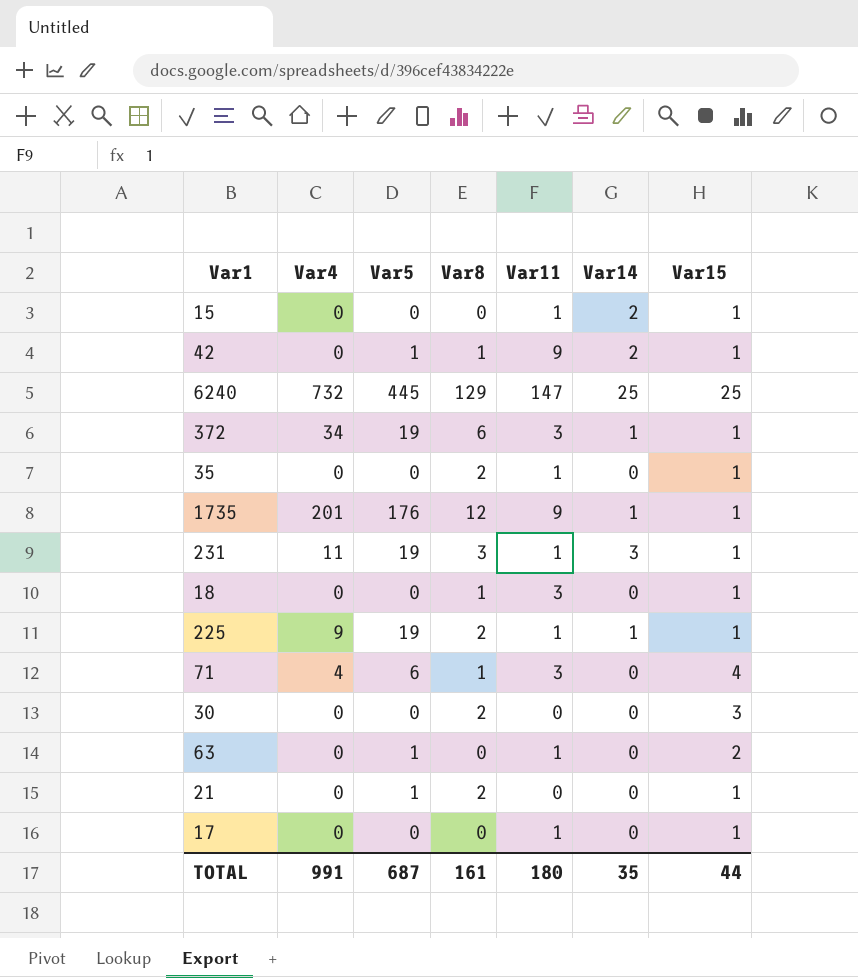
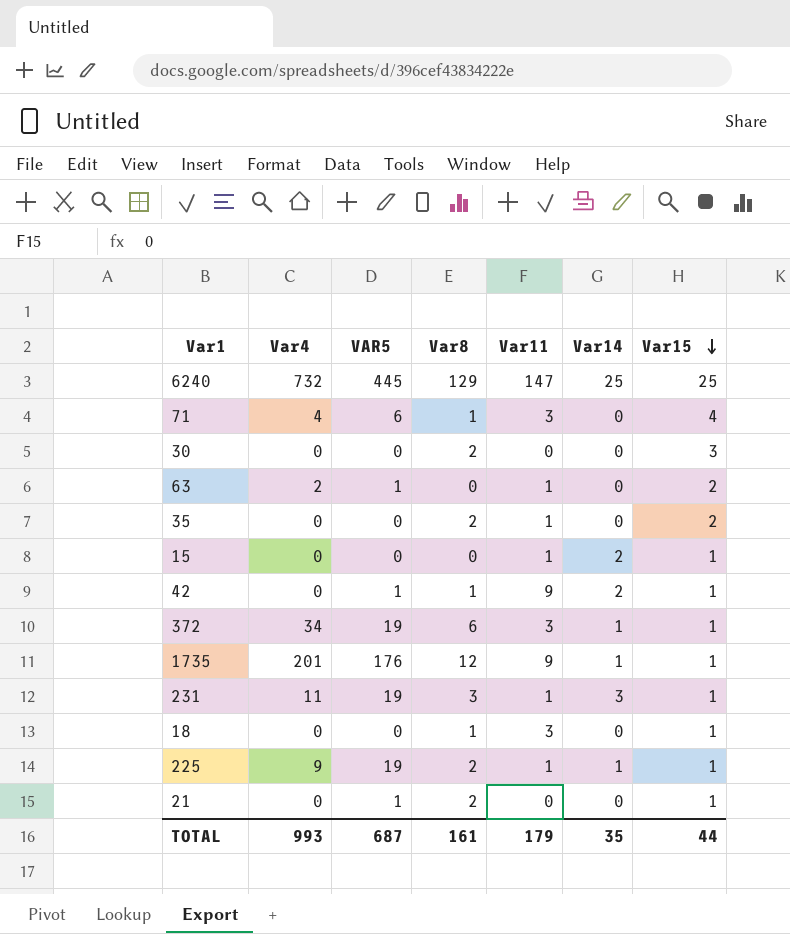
row order: none -> Var15 descending
column name: Var5 -> VAR5
row 17: 0 | 0 | 0 | 1 | 0 | 1 -> none
63 | Var4: 0 -> 2
35 | Var15: 1 -> 2
TOTAL | Var4: 991 -> 993
TOTAL | Var11: 180 -> 179

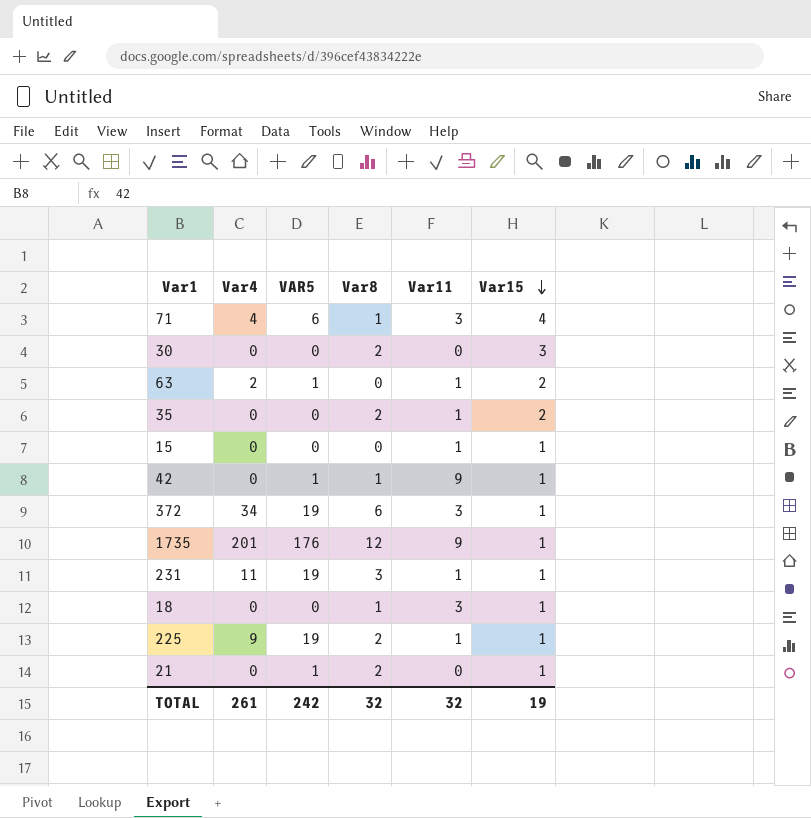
column Var14 | position: 6 -> none
row 6240: 732 | 445 | 129 | 147 | 25 | 25 -> none
TOTAL | Var4: 993 -> 261
TOTAL | VAR5: 687 -> 242
TOTAL | Var8: 161 -> 32
TOTAL | Var11: 179 -> 32
TOTAL | Var15: 44 -> 19

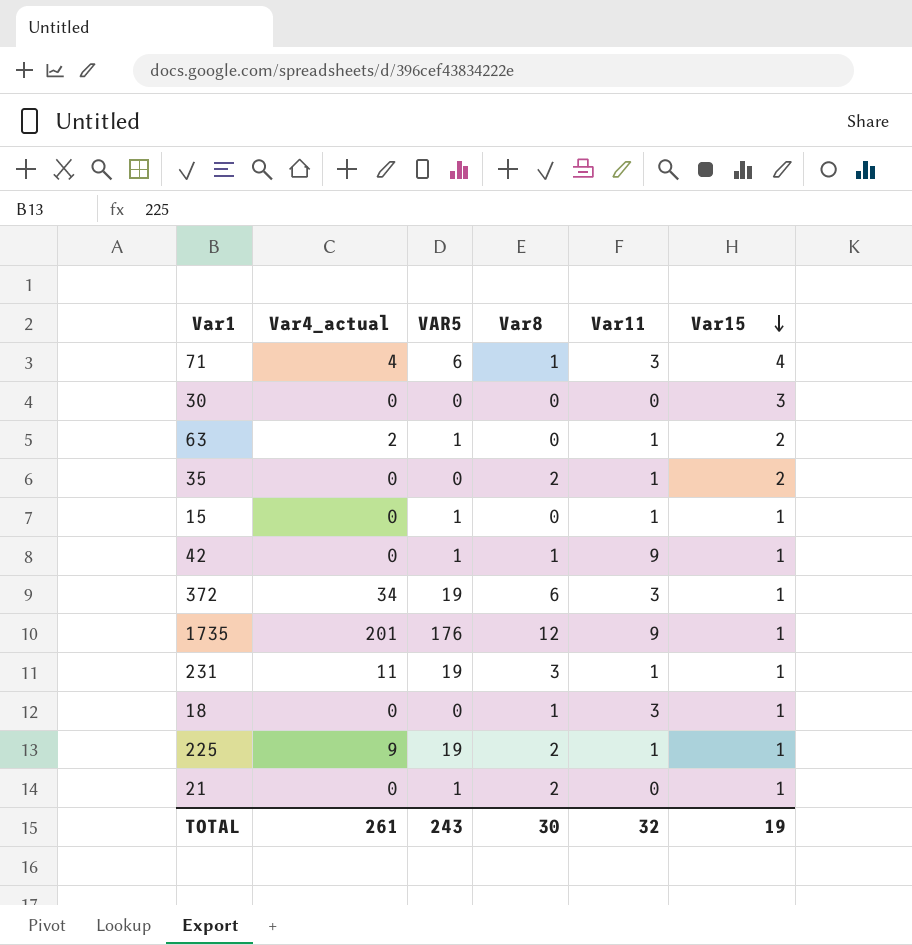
column name: Var4 -> Var4_actual
30 | Var8: 2 -> 0
15 | VAR5: 0 -> 1
TOTAL | VAR5: 242 -> 243
TOTAL | Var8: 32 -> 30

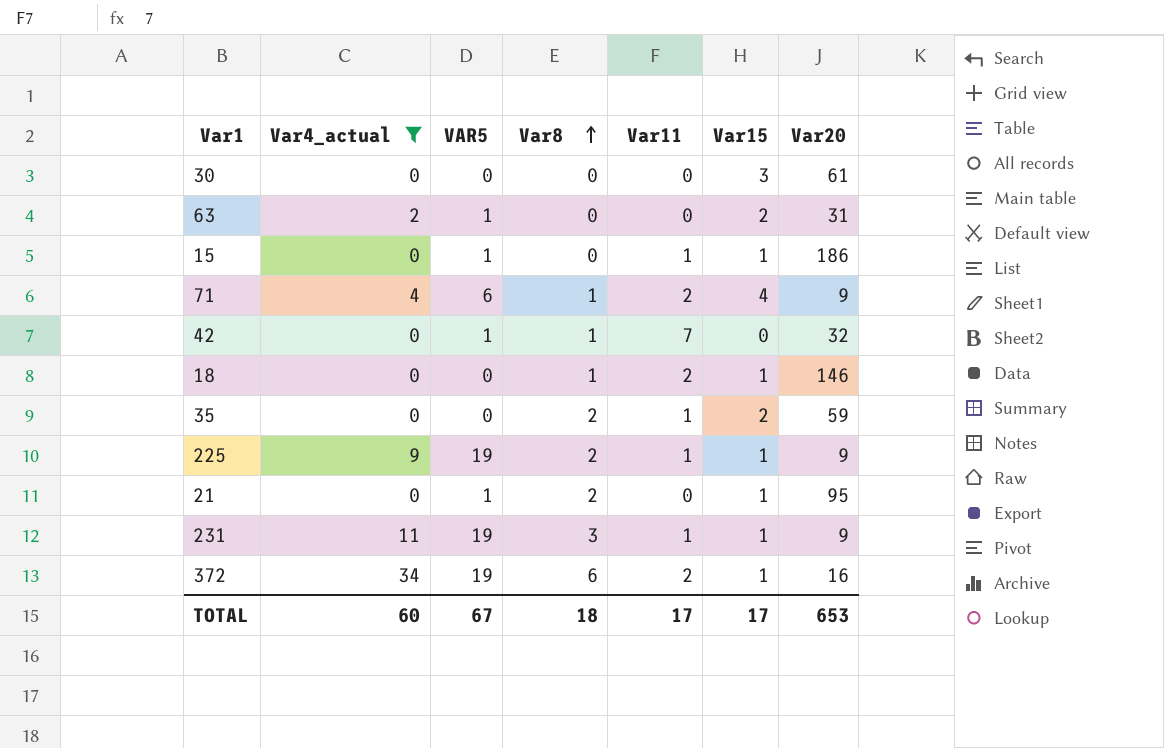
filter: none -> Var4_actual != 201
row order: Var15 descending -> Var8 ascending
column Var20 | position: none -> 7
63 | Var11: 1 -> 0
71 | Var11: 3 -> 2
42 | Var11: 9 -> 7
42 | Var15: 1 -> 0
18 | Var11: 3 -> 2
372 | Var11: 3 -> 2
TOTAL | Var4_actual: 261 -> 60
TOTAL | VAR5: 243 -> 67
TOTAL | Var8: 30 -> 18
TOTAL | Var11: 32 -> 17
TOTAL | Var15: 19 -> 17

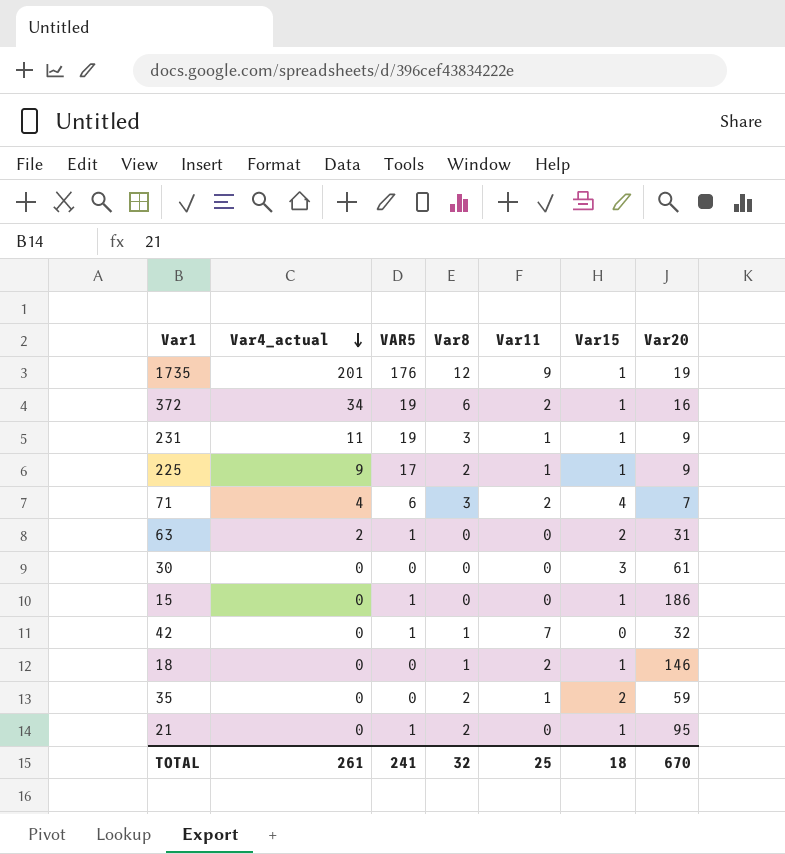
filter: Var4_actual != 201 -> none
row order: Var8 ascending -> Var4_actual descending
225 | VAR5: 19 -> 17
71 | Var8: 1 -> 3
71 | Var20: 9 -> 7
15 | Var11: 1 -> 0
TOTAL | Var4_actual: 60 -> 261
TOTAL | VAR5: 67 -> 241
TOTAL | Var8: 18 -> 32
TOTAL | Var11: 17 -> 25
TOTAL | Var15: 17 -> 18
TOTAL | Var20: 653 -> 670

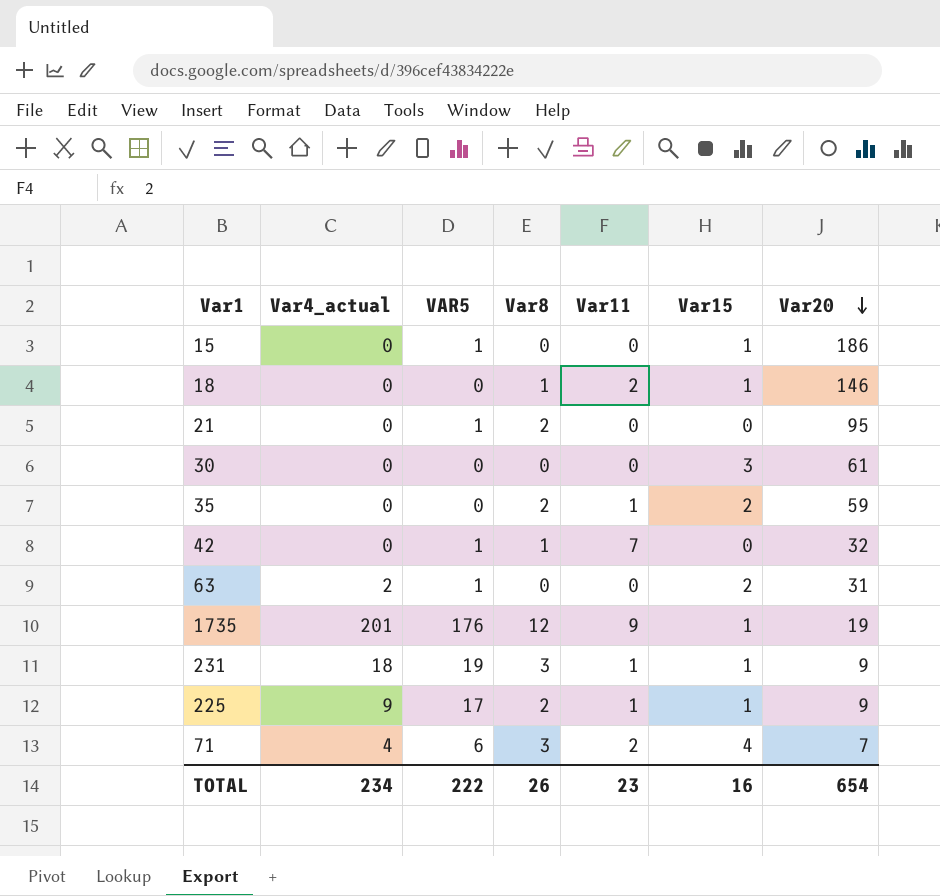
row order: Var4_actual descending -> Var20 descending
row 372: 34 | 19 | 6 | 2 | 1 | 16 -> none
21 | Var15: 1 -> 0
231 | Var4_actual: 11 -> 18
TOTAL | Var4_actual: 261 -> 234
TOTAL | VAR5: 241 -> 222
TOTAL | Var8: 32 -> 26
TOTAL | Var11: 25 -> 23
TOTAL | Var15: 18 -> 16
TOTAL | Var20: 670 -> 654

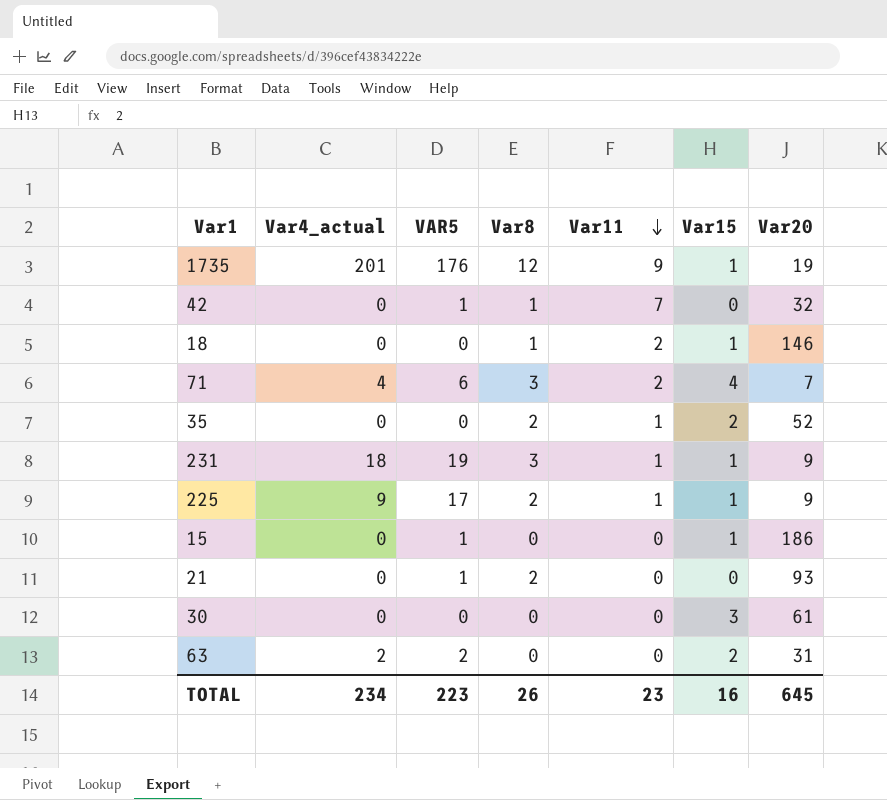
row order: Var20 descending -> Var11 descending
35 | Var20: 59 -> 52
21 | Var20: 95 -> 93
63 | VAR5: 1 -> 2
TOTAL | VAR5: 222 -> 223
TOTAL | Var20: 654 -> 645

